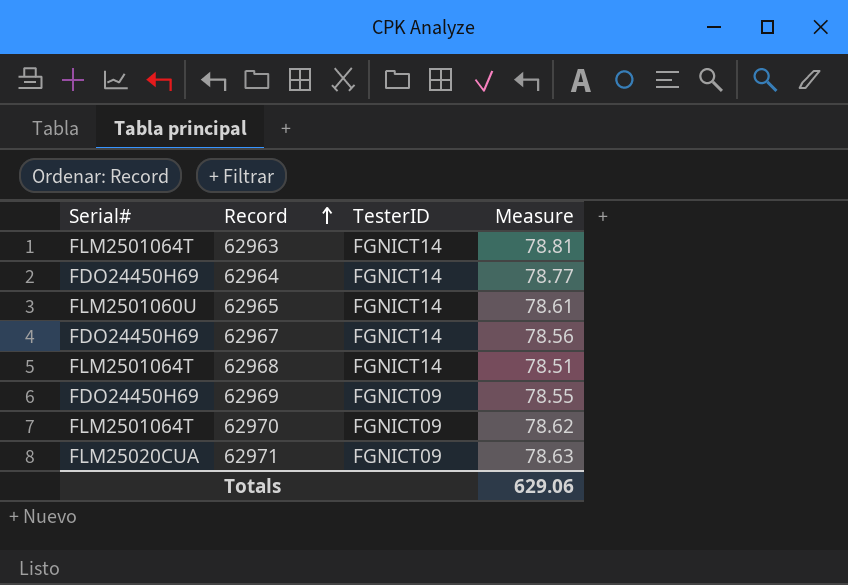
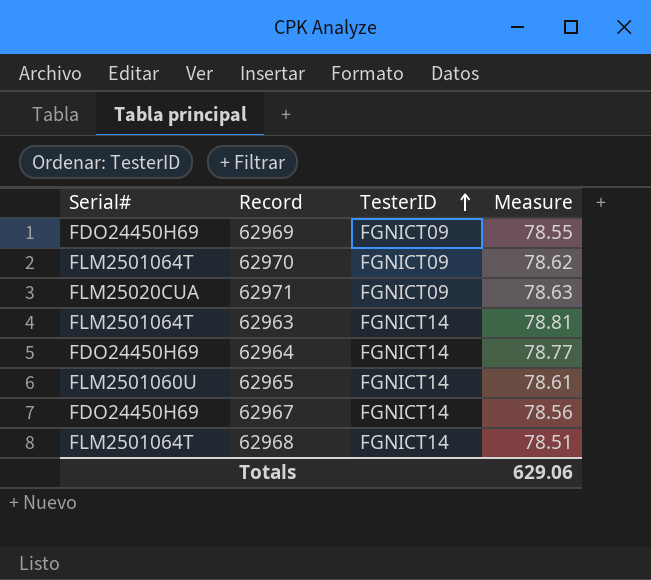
row order: Record ascending -> TesterID ascending

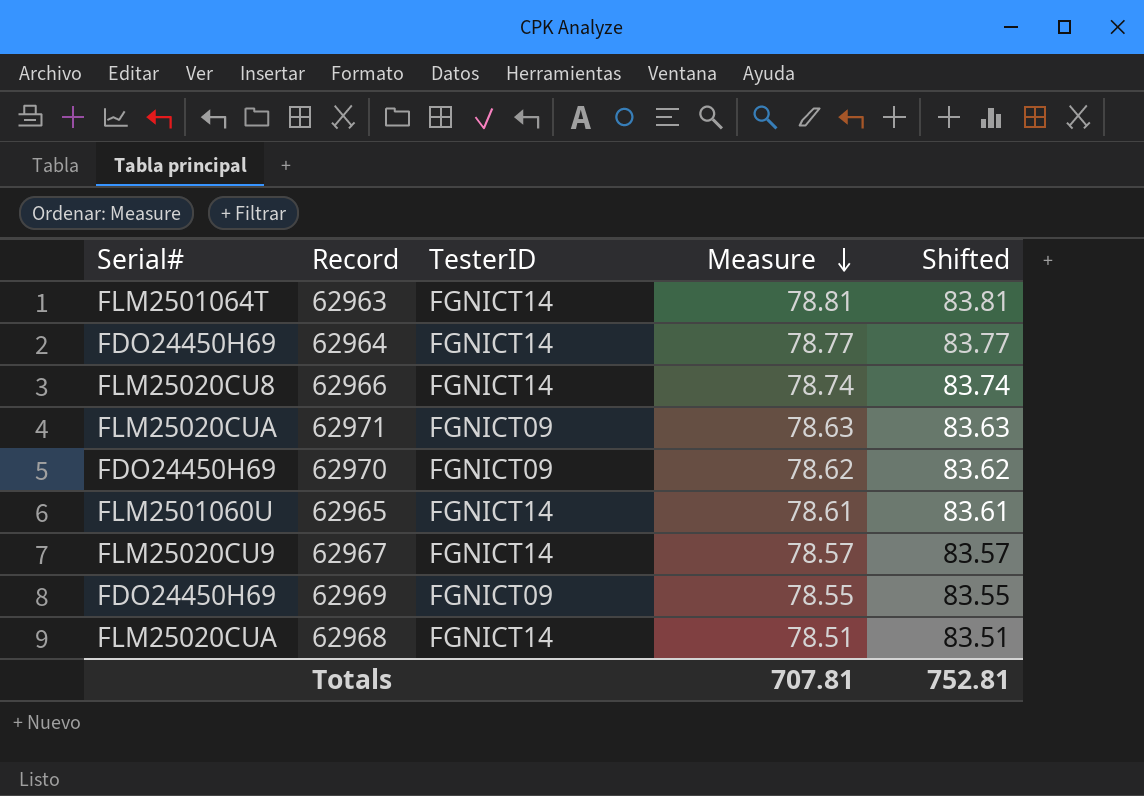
row order: TesterID ascending -> Measure descending
column Shifted | formula: none -> [Measure] + 5
row 62966: none -> FLM25020CU8 | FGNICT14 | 78.74 | 83.74
62970 | Serial#: FLM2501064T -> FDO24450H69
62967 | Serial#: FDO24450H69 -> FLM25020CU9
62967 | Measure: 78.56 -> 78.57
62968 | Serial#: FLM2501064T -> FLM25020CUA
Totals | Measure: 629.06 -> 707.81

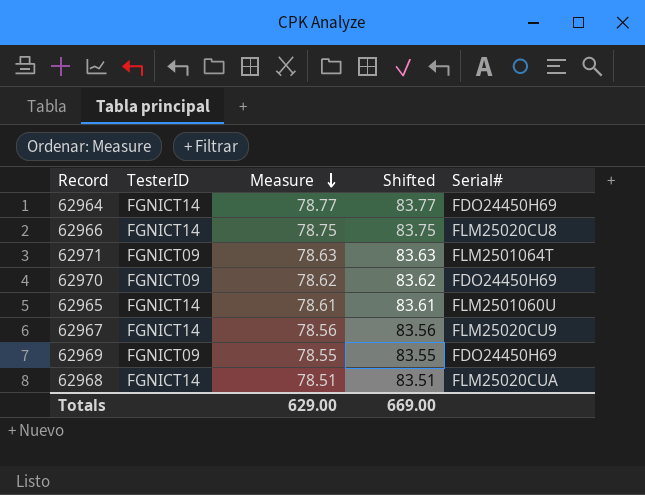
column Serial# | position: 1 -> 5
row 62963: FLM2501064T | FGNICT14 | 78.81 | 83.81 -> none
62966 | Measure: 78.74 -> 78.75
62966 | Shifted: 83.74 -> 83.75
62971 | Serial#: FLM25020CUA -> FLM2501064T
62967 | Measure: 78.57 -> 78.56
62967 | Shifted: 83.57 -> 83.56
Totals | Measure: 707.81 -> 629.00
Totals | Shifted: 752.81 -> 669.00

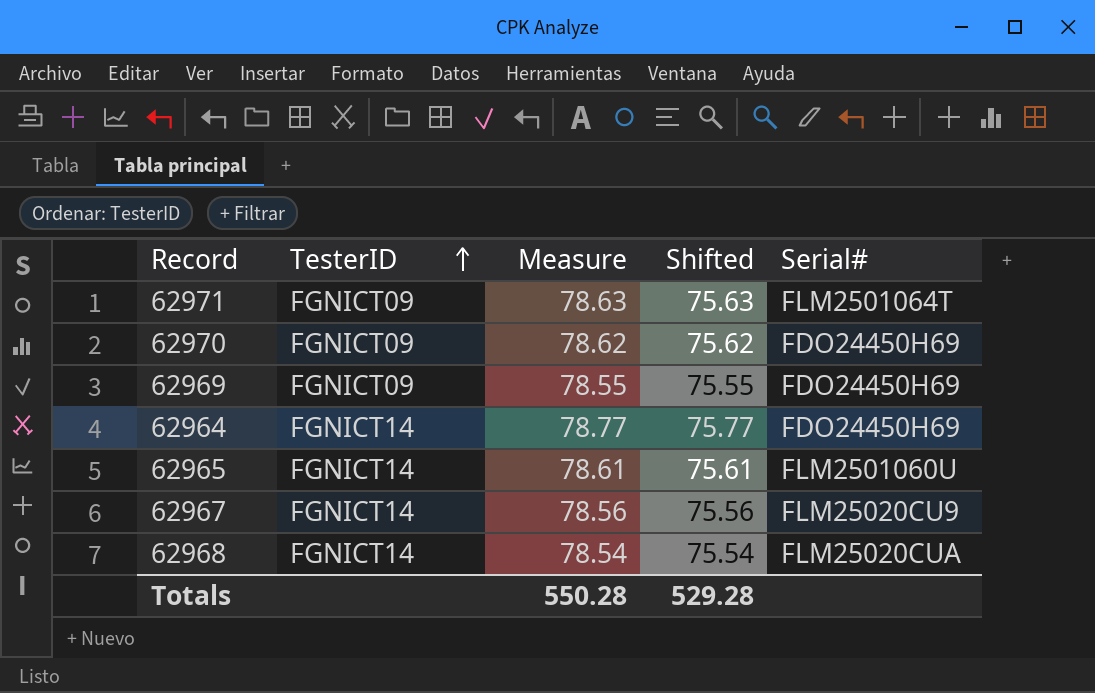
row order: Measure descending -> TesterID ascending
column Shifted | formula: [Measure] + 5 -> [Measure] - 3
row 62966: FGNICT14 | 78.75 | 83.75 | FLM25020CU8 -> none
62968 | Measure: 78.51 -> 78.54
Totals | Measure: 629.00 -> 550.28
Totals | Shifted: 669.00 -> 529.28

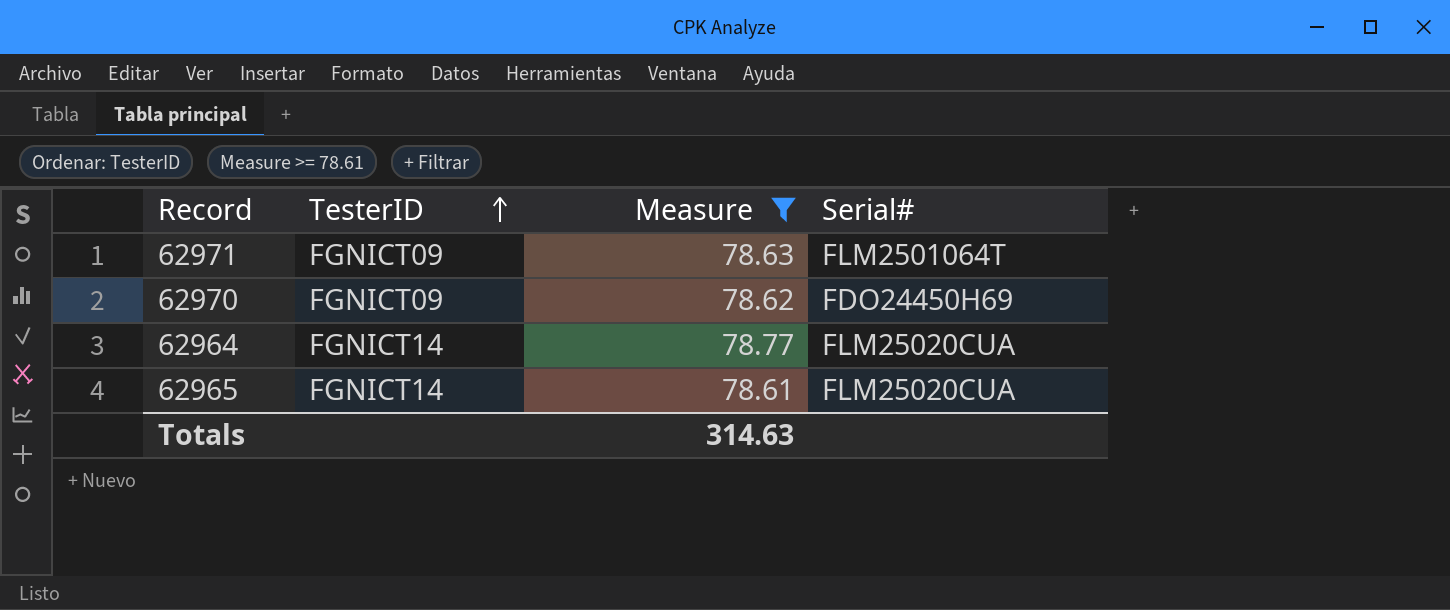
filter: none -> Measure >= 78.61
column Shifted | formula: [Measure] - 3 -> none
62964 | Serial#: FDO24450H69 -> FLM25020CUA
62965 | Serial#: FLM2501060U -> FLM25020CUA
Totals | Measure: 550.28 -> 314.63

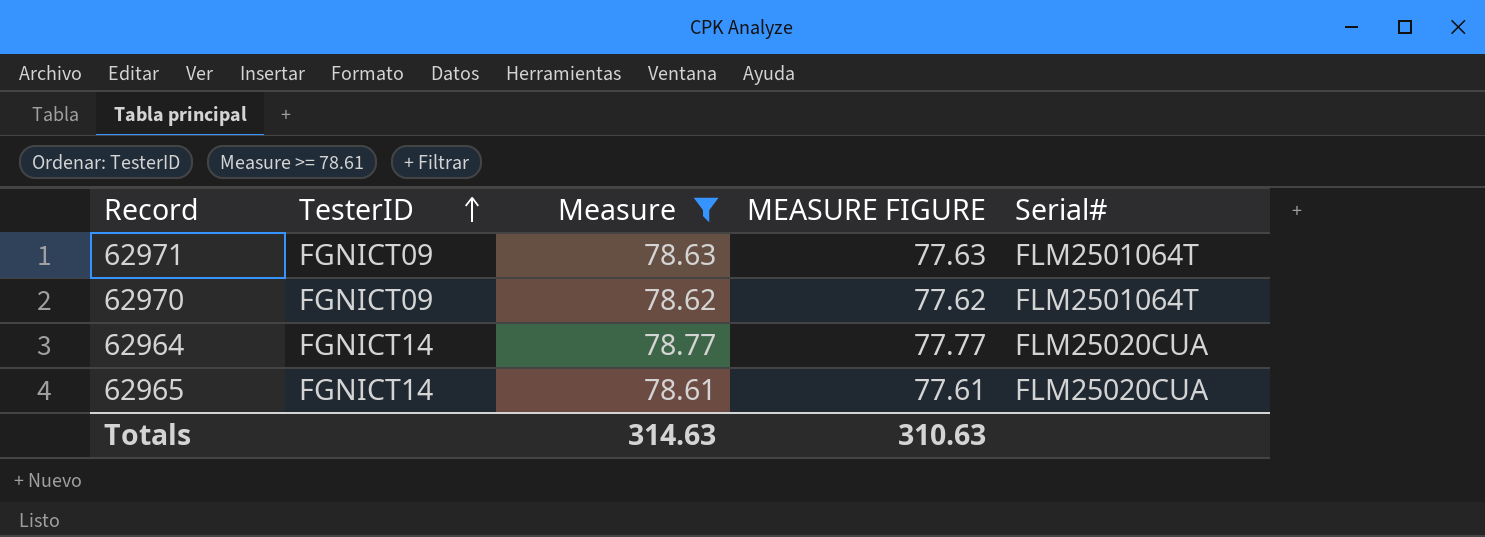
column MEASURE FIGURE | formula: none -> [Measure] - 1
62970 | Serial#: FDO24450H69 -> FLM2501064T

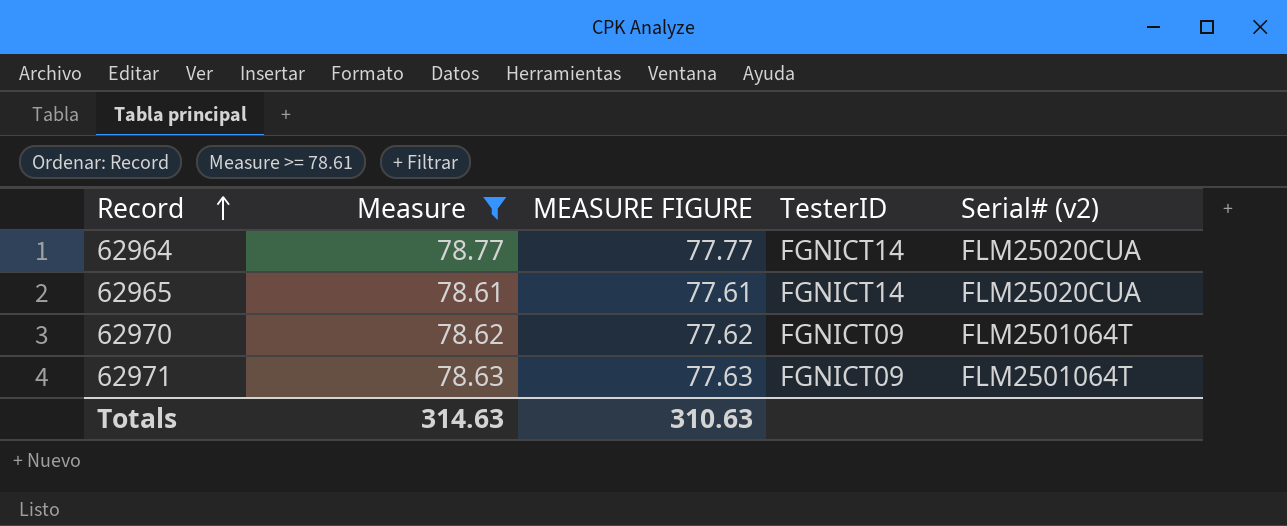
row order: TesterID ascending -> Record ascending
column TesterID | position: 2 -> 4
column name: Serial# -> Serial# (v2)

